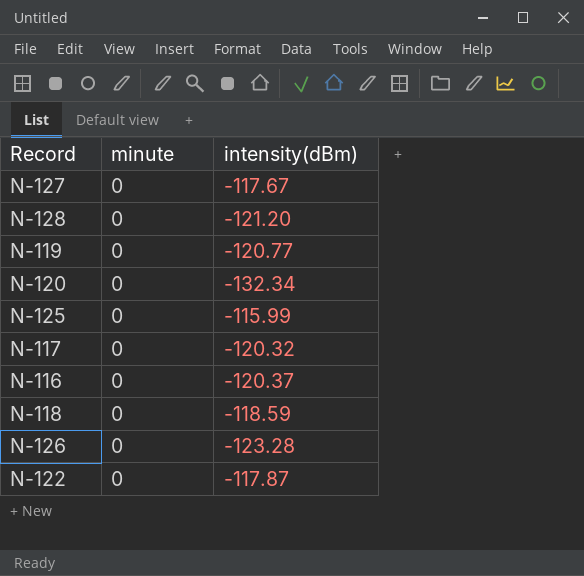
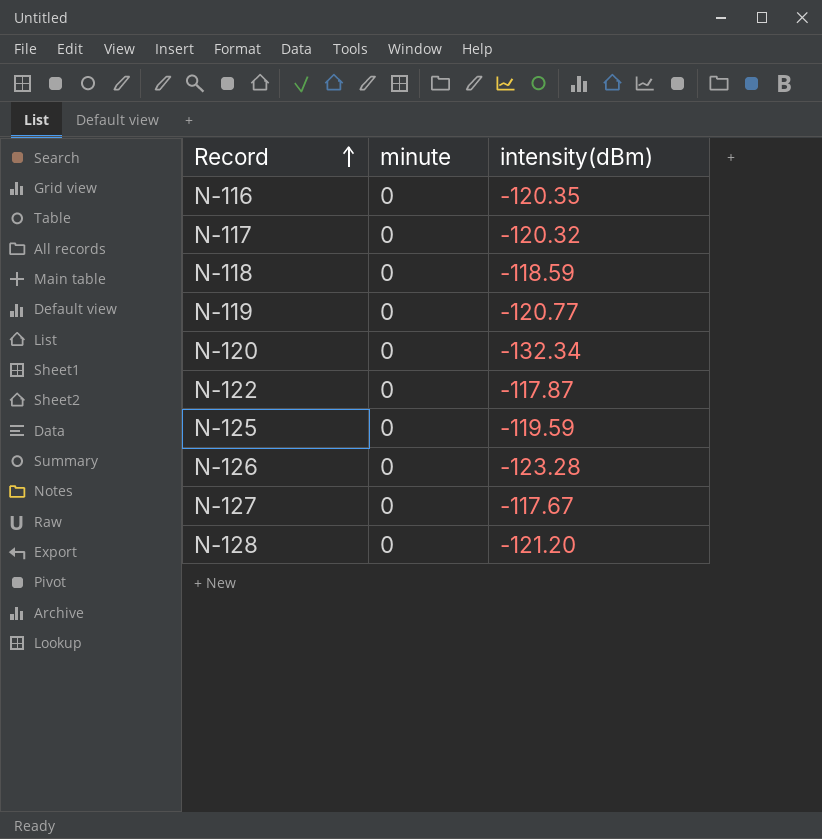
row order: none -> Record ascending
N-116 | intensity(dBm): -120.37 -> -120.35
N-125 | intensity(dBm): -115.99 -> -119.59

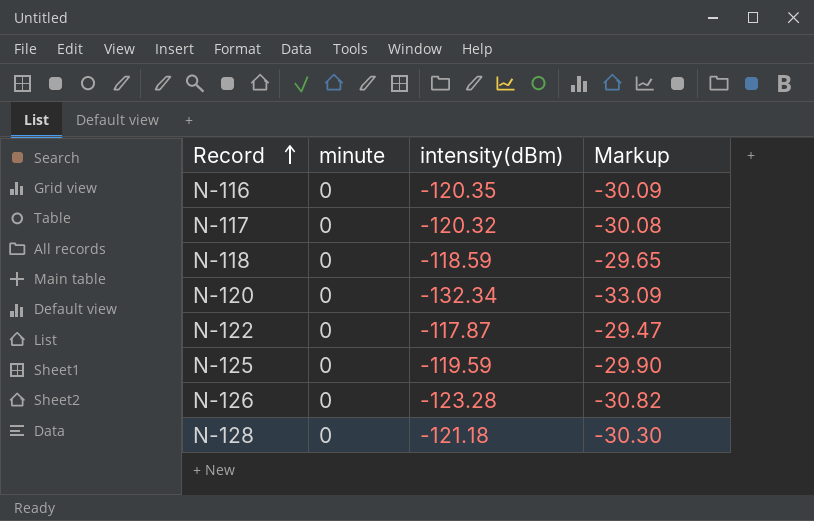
column Markup | formula: none -> [intensity(dBm)] * 0.25
row N-119: 0 | -120.77 -> none
row N-127: 0 | -117.67 -> none
N-128 | intensity(dBm): -121.20 -> -121.18

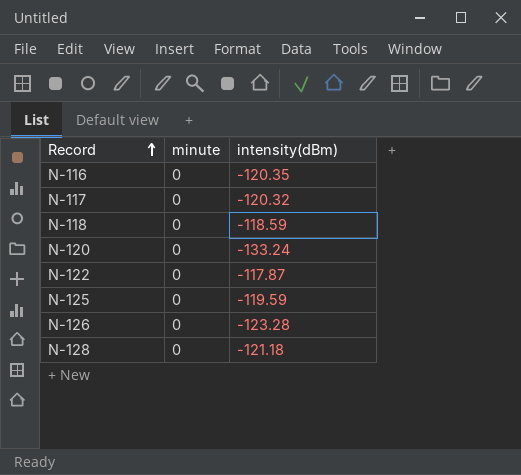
column Markup | formula: [intensity(dBm)] * 0.25 -> none
N-120 | intensity(dBm): -132.34 -> -133.24

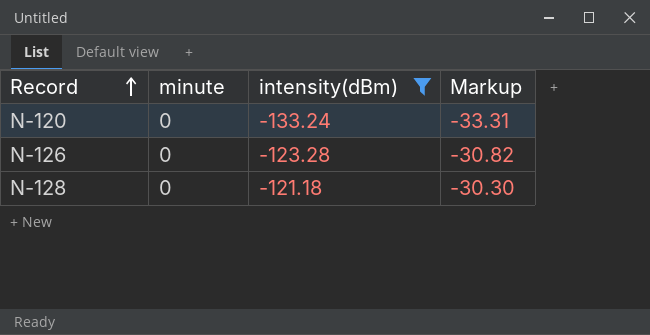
filter: none -> intensity(dBm) <= -121.18
column Markup | formula: none -> [intensity(dBm)] * 0.25

